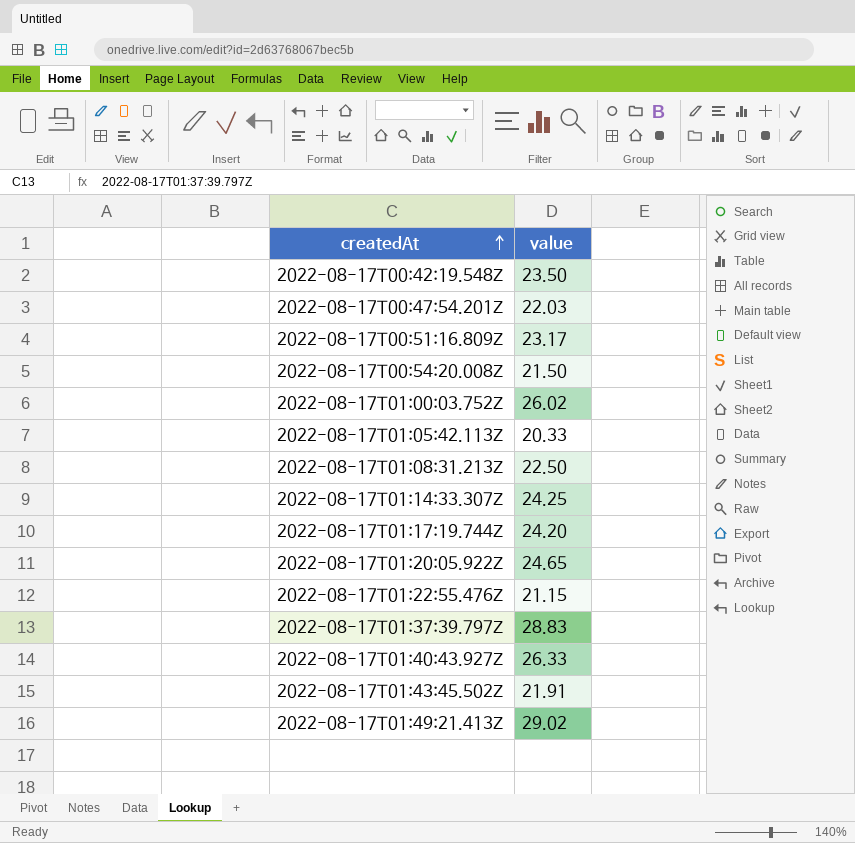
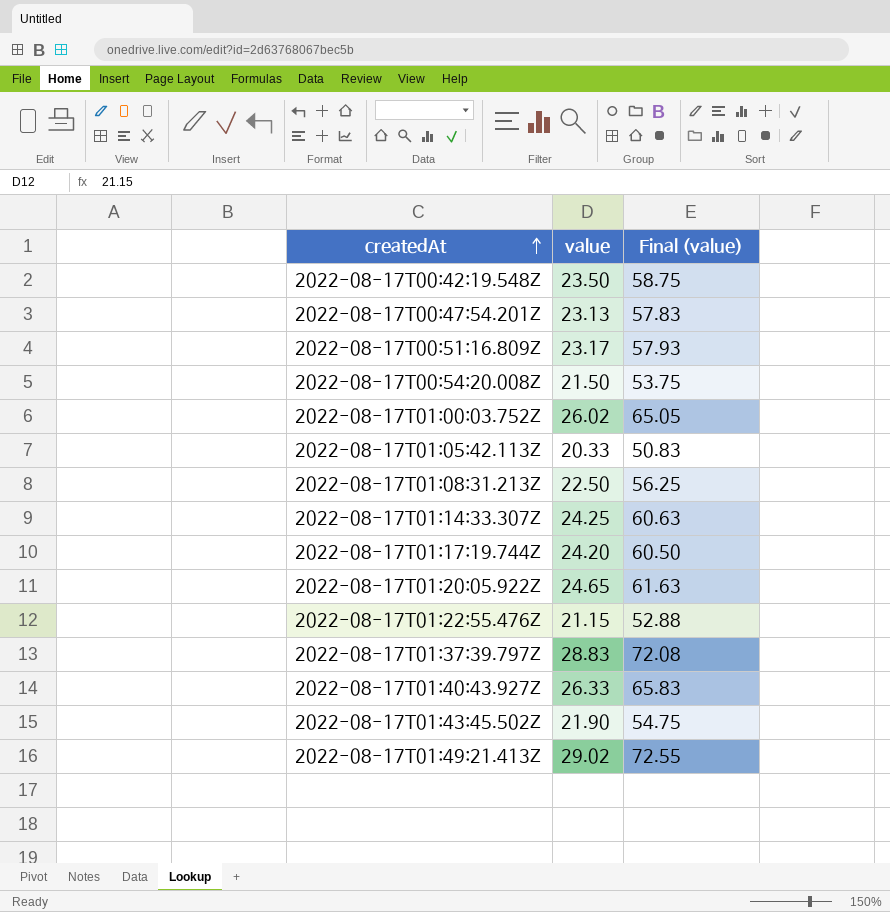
column Final (value) | formula: none -> [value] * 2.5
2022-08-17T00:47:54.201Z | value: 22.03 -> 23.13
2022-08-17T01:43:45.502Z | value: 21.91 -> 21.90

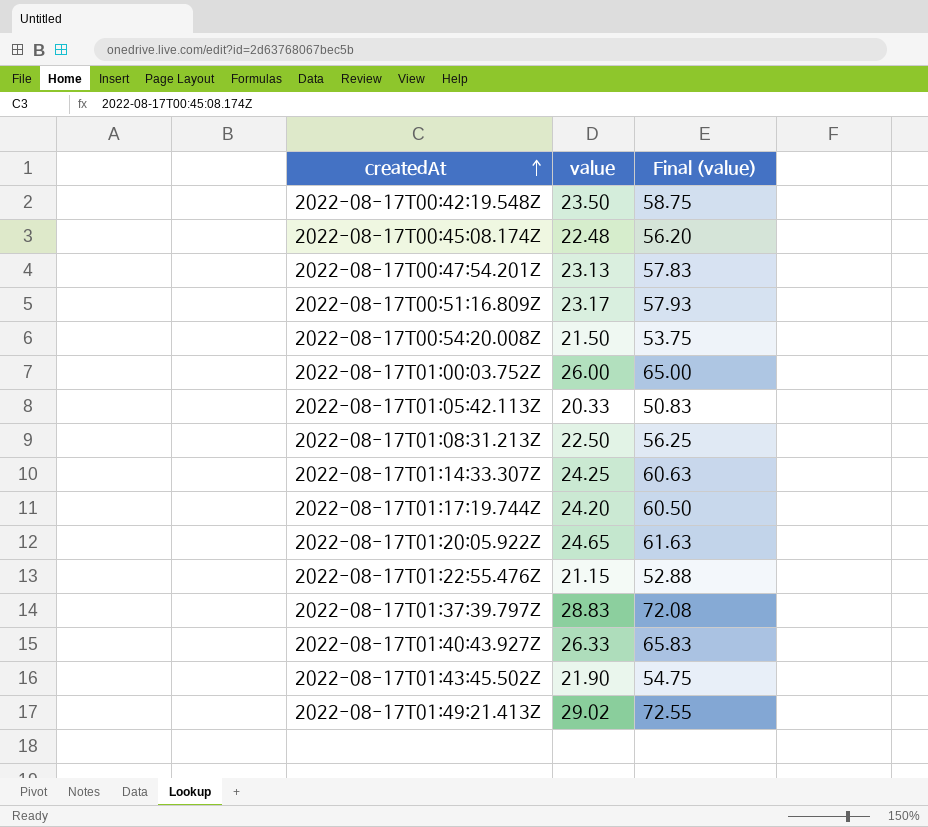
row 2022-08-17T00:45:08.174Z: none -> 22.48 | 56.20
2022-08-17T01:00:03.752Z | value: 26.02 -> 26.00
2022-08-17T01:00:03.752Z | Final (value): 65.05 -> 65.00

